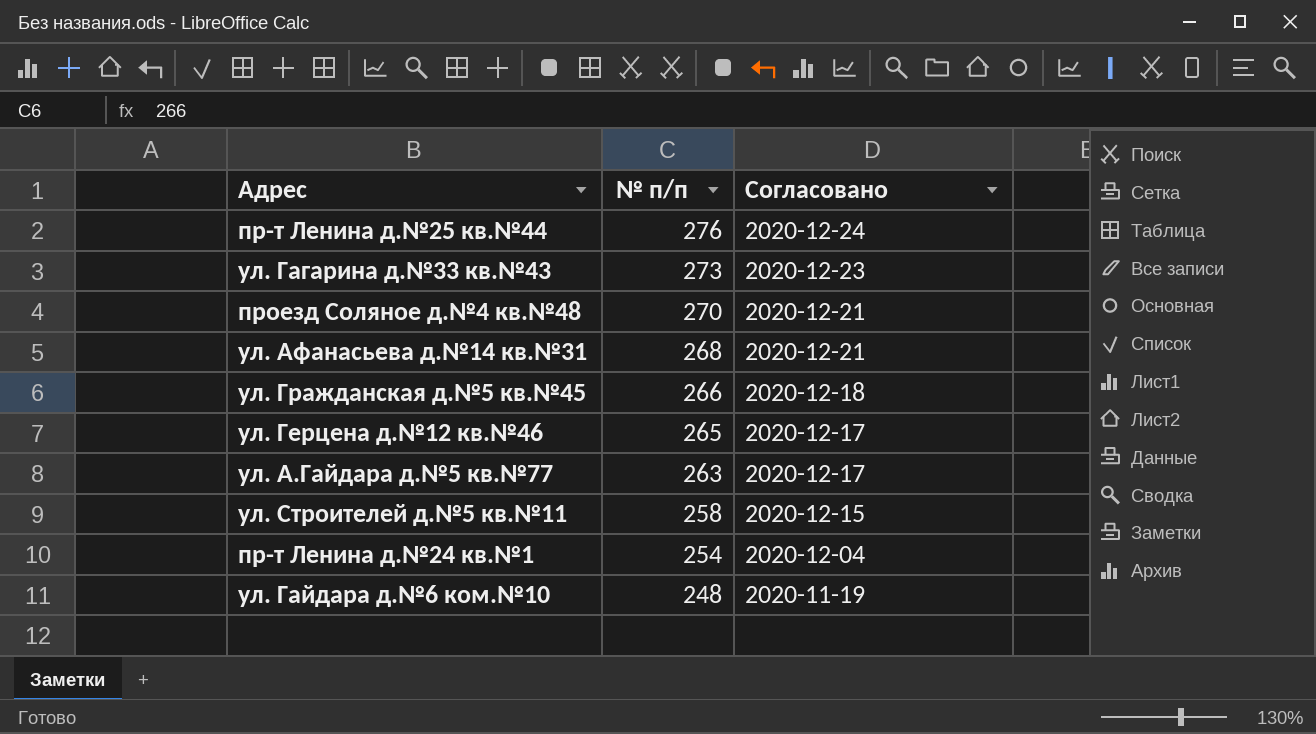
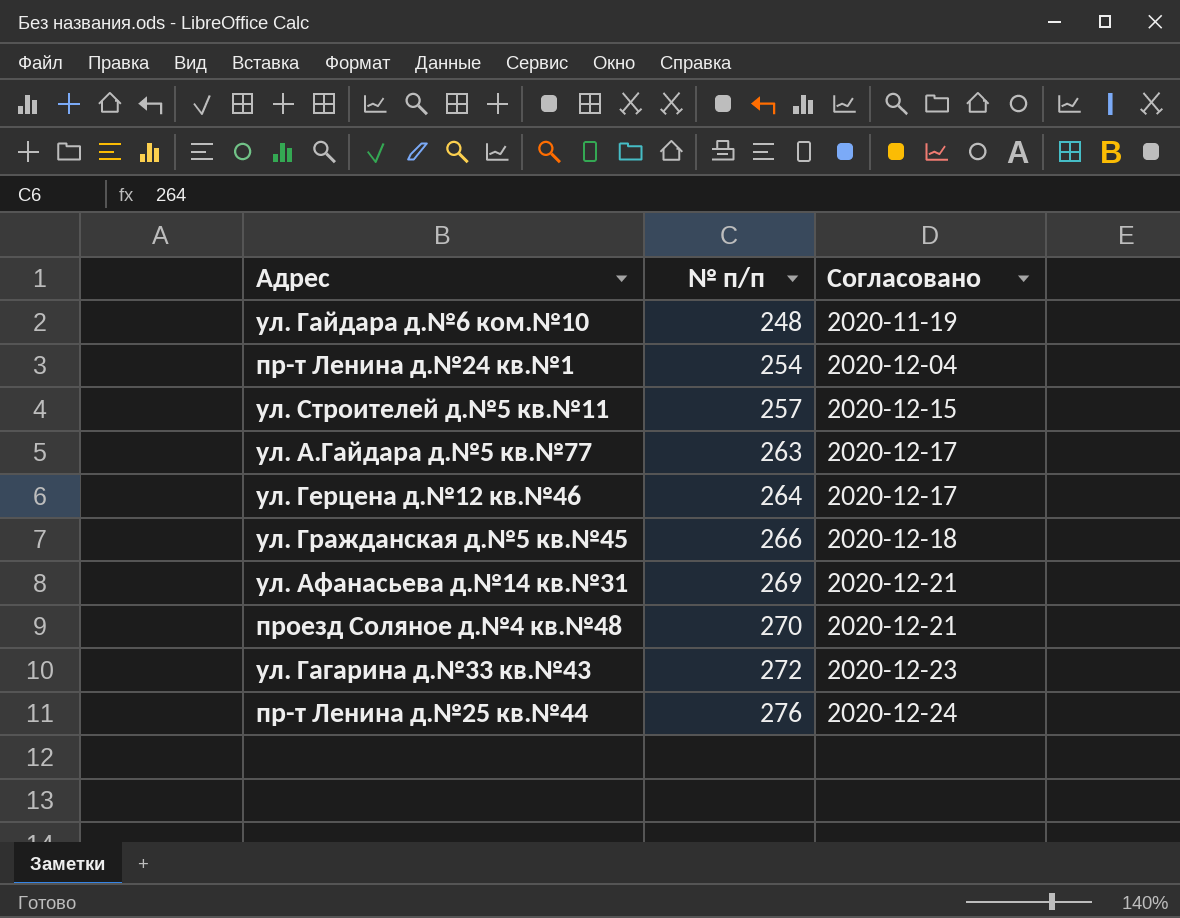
row order: № п/п descending -> № п/п ascending
ул. Строителей д.№5 кв.№11 | № п/п: 258 -> 257
ул. Герцена д.№12 кв.№46 | № п/п: 265 -> 264
ул. Афанасьева д.№14 кв.№31 | № п/п: 268 -> 269
ул. Гагарина д.№33 кв.№43 | № п/п: 273 -> 272

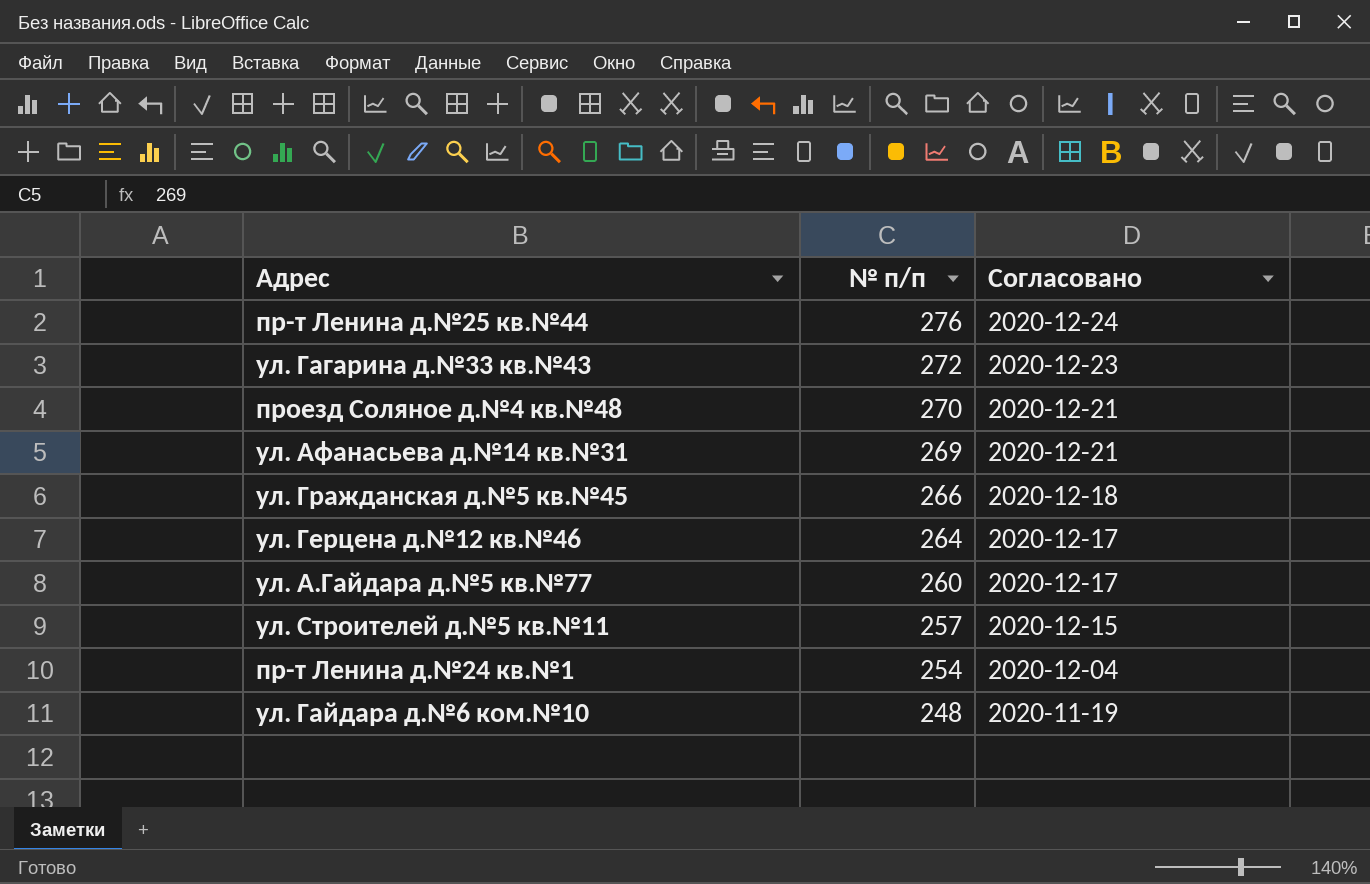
row order: № п/п ascending -> № п/п descending
ул. А.Гайдара д.№5 кв.№77 | № п/п: 263 -> 260

